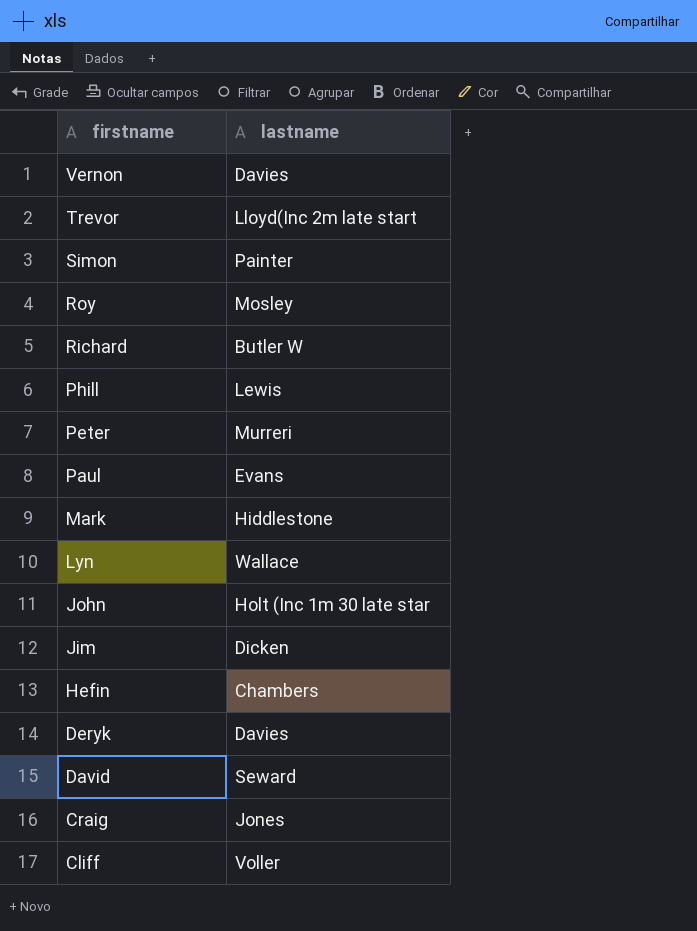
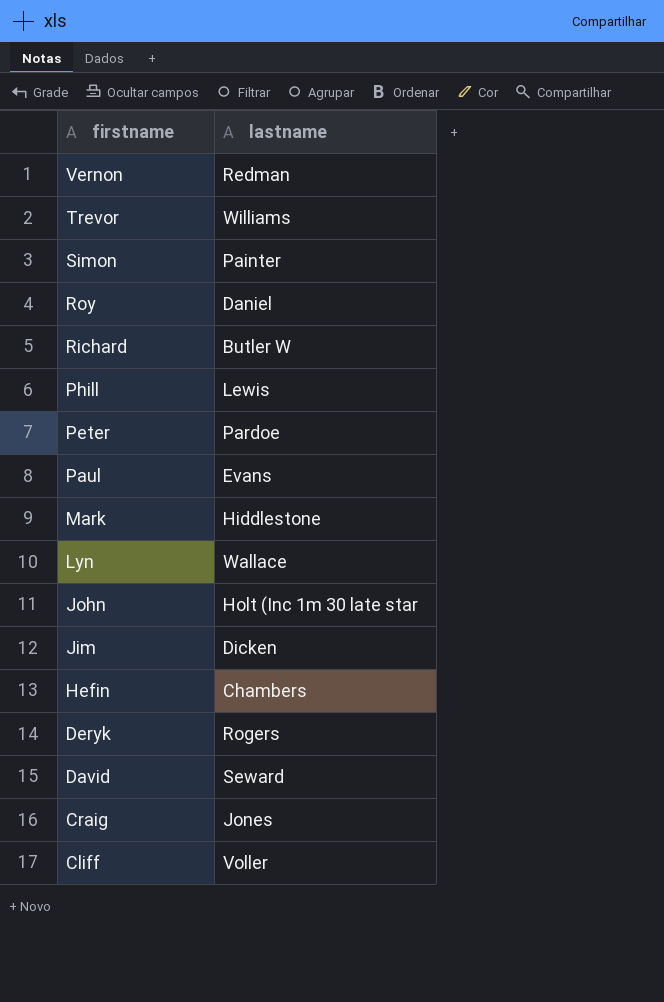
Vernon | lastname: Davies -> Redman
Trevor | lastname: Lloyd(Inc 2m late start -> Williams
Roy | lastname: Mosley -> Daniel
Peter | lastname: Murreri -> Pardoe
Deryk | lastname: Davies -> Rogers

